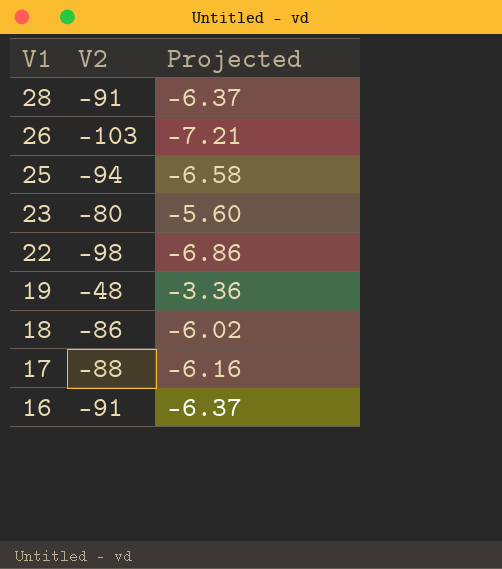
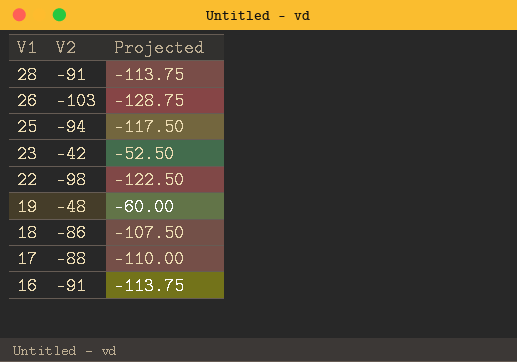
column Projected | formula: [V2] * 0.07 -> [V2] * 1.25
23 | V2: -80 -> -42

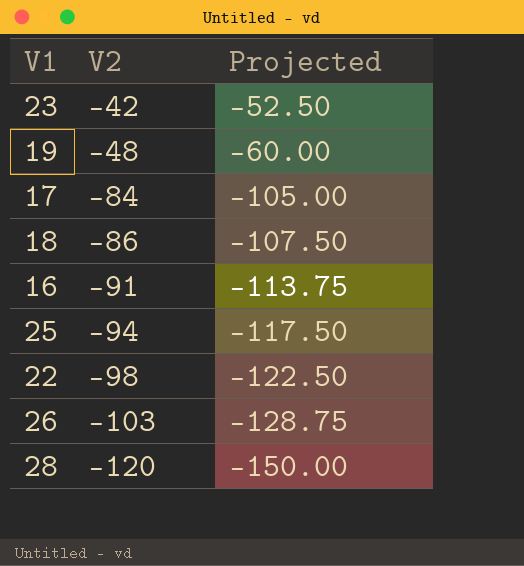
row order: V1 descending -> V2 descending
17 | V2: -88 -> -84
17 | Projected: -110.00 -> -105.00
28 | V2: -91 -> -120
28 | Projected: -113.75 -> -150.00

